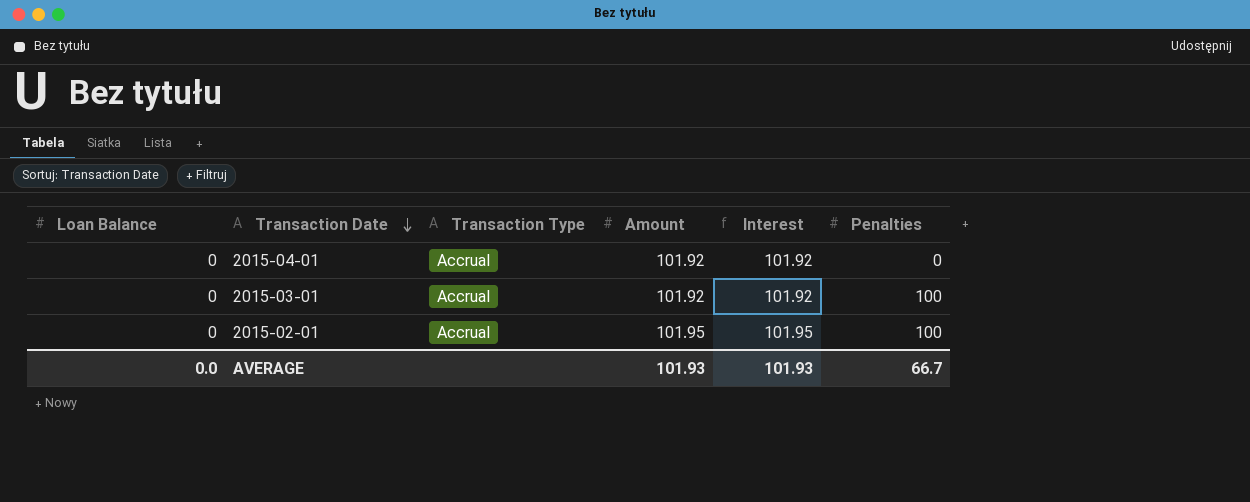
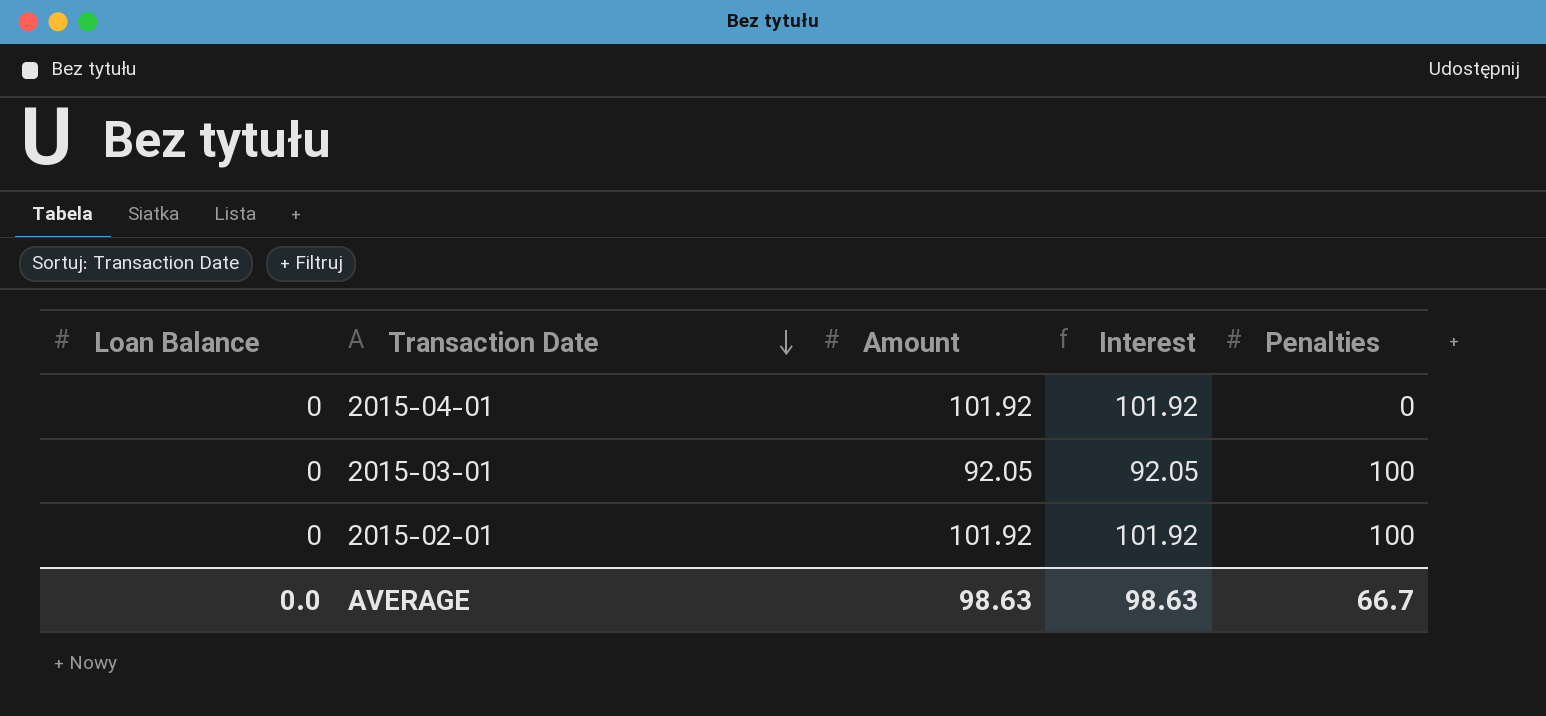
column Transaction Type | position: 3 -> none
2015-03-01 | Amount: 101.92 -> 92.05
2015-03-01 | Interest: 101.92 -> 92.05
2015-02-01 | Amount: 101.95 -> 101.92
2015-02-01 | Interest: 101.95 -> 101.92
AVERAGE | Amount: 101.93 -> 98.63
AVERAGE | Interest: 101.93 -> 98.63

